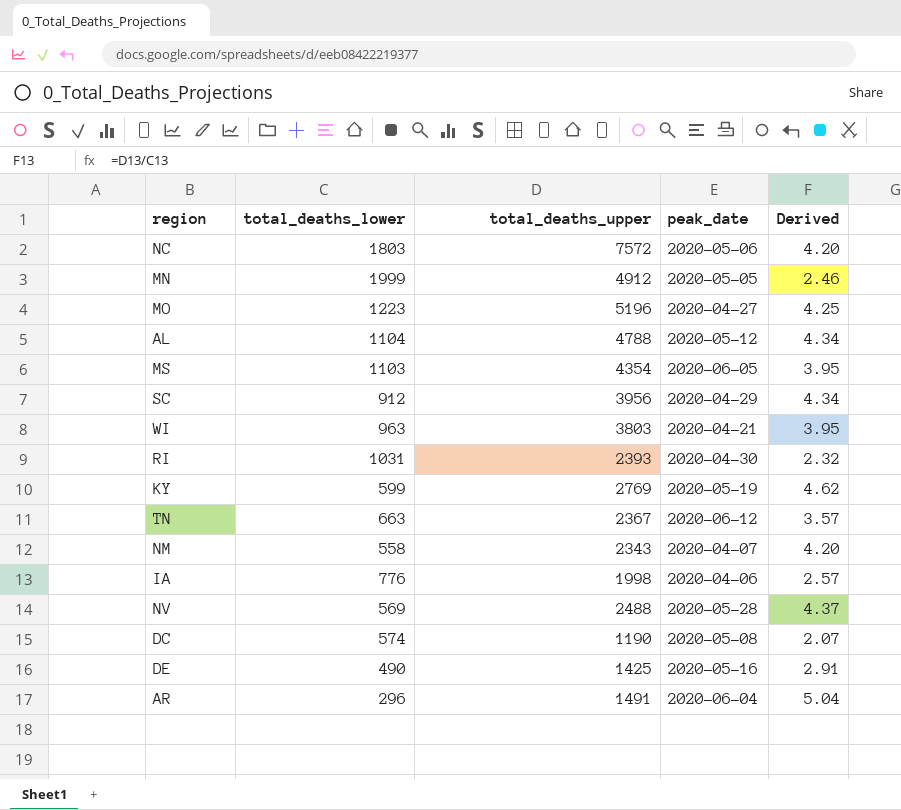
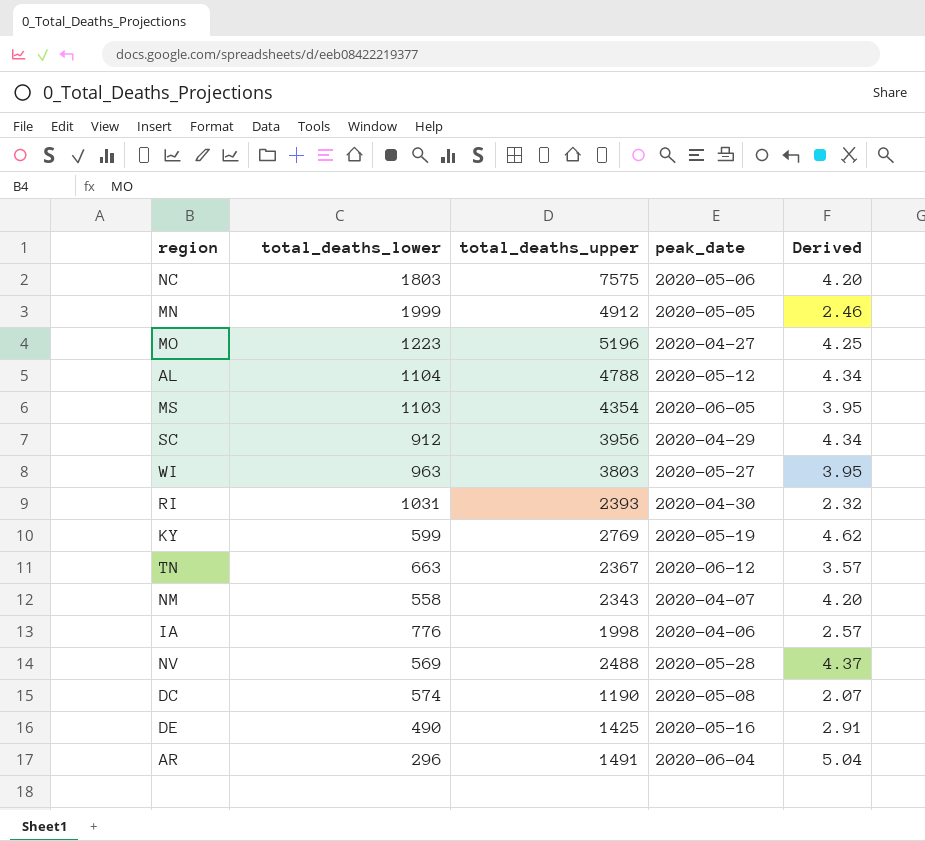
NC | total_deaths_upper: 7572 -> 7575
WI | peak_date: 2020-04-21 -> 2020-05-27

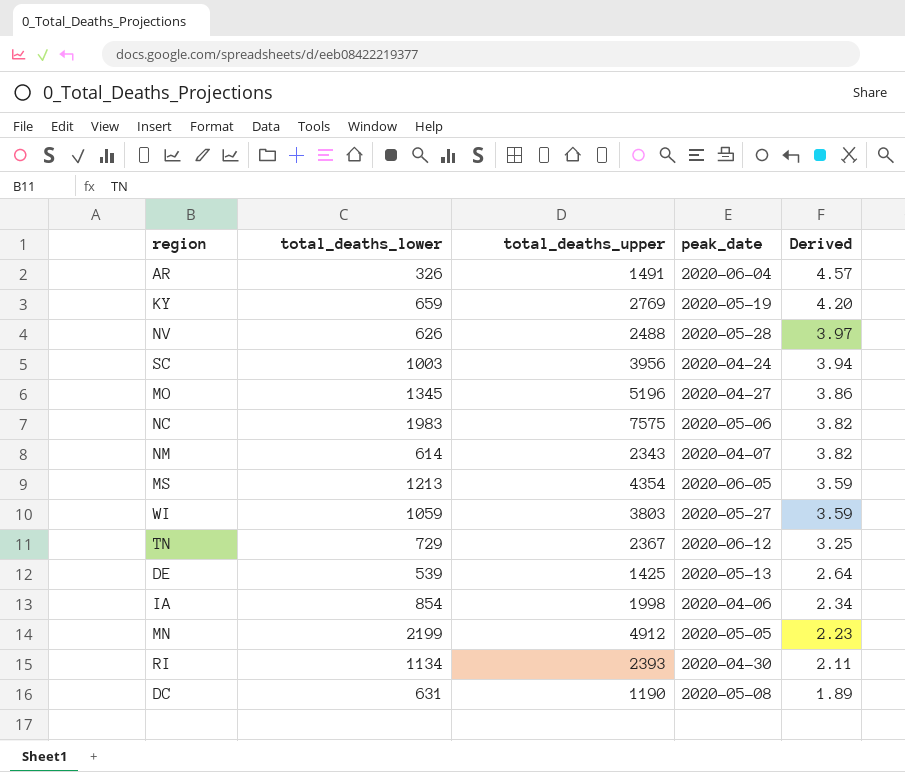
row order: none -> Derived descending
row AL: 1104 | 4788 | 2020-05-12 | 4.34 -> none
AR | total_deaths_lower: 296 -> 326
AR | Derived: 5.04 -> 4.57
KY | total_deaths_lower: 599 -> 659
KY | Derived: 4.62 -> 4.20
NV | total_deaths_lower: 569 -> 626
NV | Derived: 4.37 -> 3.97
SC | total_deaths_lower: 912 -> 1003
SC | peak_date: 2020-04-29 -> 2020-04-24
SC | Derived: 4.34 -> 3.94
MO | total_deaths_lower: 1223 -> 1345
MO | Derived: 4.25 -> 3.86
NC | total_deaths_lower: 1803 -> 1983
NC | Derived: 4.20 -> 3.82
NM | total_deaths_lower: 558 -> 614
NM | Derived: 4.20 -> 3.82
MS | total_deaths_lower: 1103 -> 1213
MS | Derived: 3.95 -> 3.59
WI | total_deaths_lower: 963 -> 1059
WI | Derived: 3.95 -> 3.59
TN | total_deaths_lower: 663 -> 729
TN | Derived: 3.57 -> 3.25
DE | total_deaths_lower: 490 -> 539
DE | peak_date: 2020-05-16 -> 2020-05-13
DE | Derived: 2.91 -> 2.64
IA | total_deaths_lower: 776 -> 854
IA | Derived: 2.57 -> 2.34
MN | total_deaths_lower: 1999 -> 2199
MN | Derived: 2.46 -> 2.23
RI | total_deaths_lower: 1031 -> 1134
RI | Derived: 2.32 -> 2.11
DC | total_deaths_lower: 574 -> 631
DC | Derived: 2.07 -> 1.89

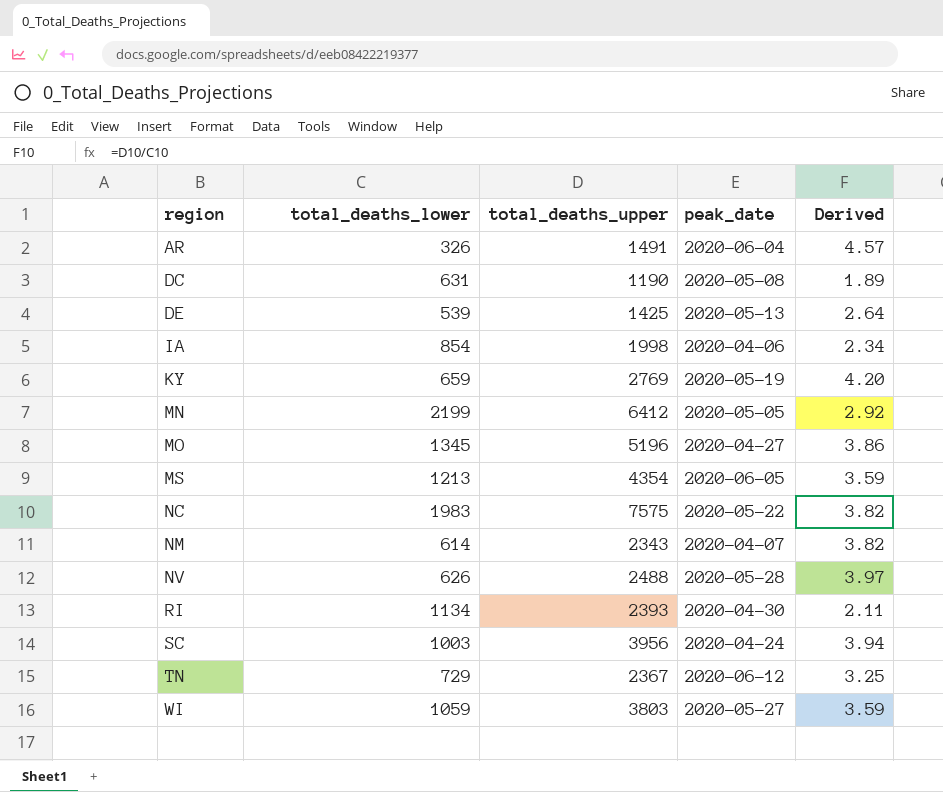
row order: Derived descending -> region ascending
MN | total_deaths_upper: 4912 -> 6412
MN | Derived: 2.23 -> 2.92
NC | peak_date: 2020-05-06 -> 2020-05-22

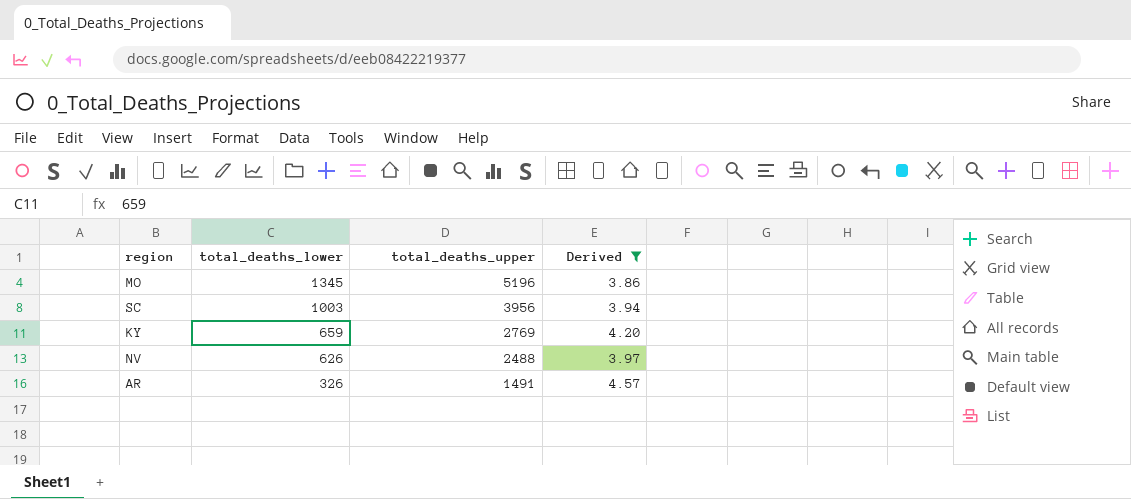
filter: none -> Derived >= 3.86
row order: region ascending -> total_deaths_lower descending
column peak_date | position: 4 -> none

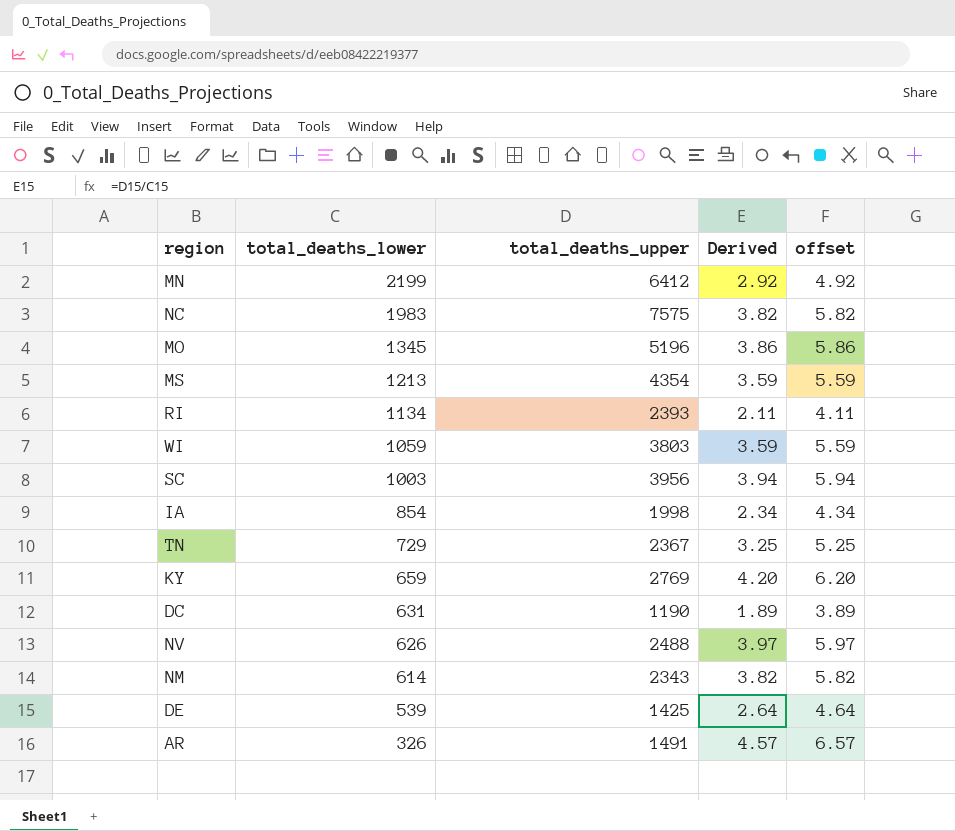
filter: Derived >= 3.86 -> none
column offset | formula: none -> [Derived] + 2

